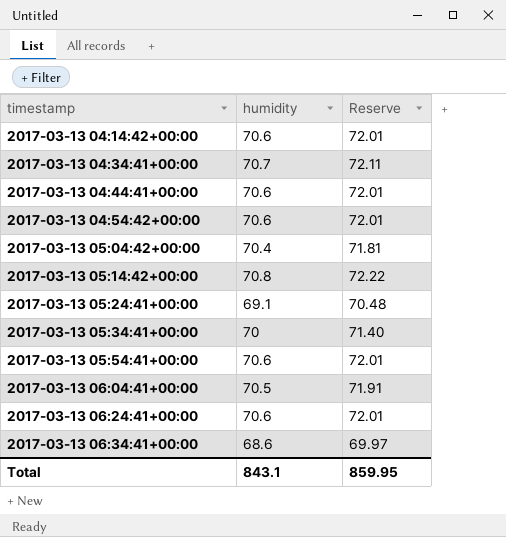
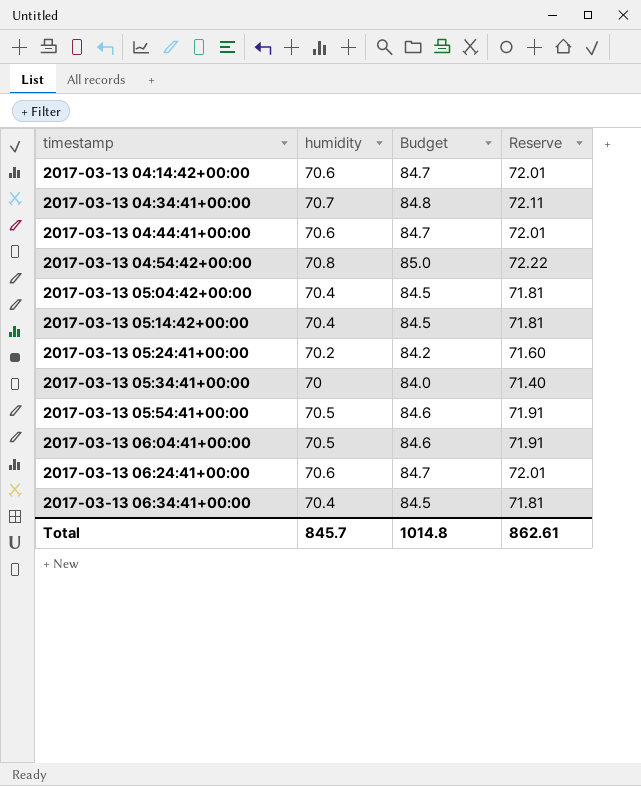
column Budget | formula: none -> [humidity] * 1.2
2017-03-13 04:54:42+00:00 | humidity: 70.6 -> 70.8
2017-03-13 04:54:42+00:00 | Reserve: 72.01 -> 72.22
2017-03-13 05:14:42+00:00 | humidity: 70.8 -> 70.4
2017-03-13 05:14:42+00:00 | Reserve: 72.22 -> 71.81
2017-03-13 05:24:41+00:00 | humidity: 69.1 -> 70.2
2017-03-13 05:24:41+00:00 | Reserve: 70.48 -> 71.60
2017-03-13 05:54:41+00:00 | humidity: 70.6 -> 70.5
2017-03-13 05:54:41+00:00 | Reserve: 72.01 -> 71.91
2017-03-13 06:34:41+00:00 | humidity: 68.6 -> 70.4
2017-03-13 06:34:41+00:00 | Reserve: 69.97 -> 71.81
Total | humidity: 843.1 -> 845.7
Total | Reserve: 859.95 -> 862.61

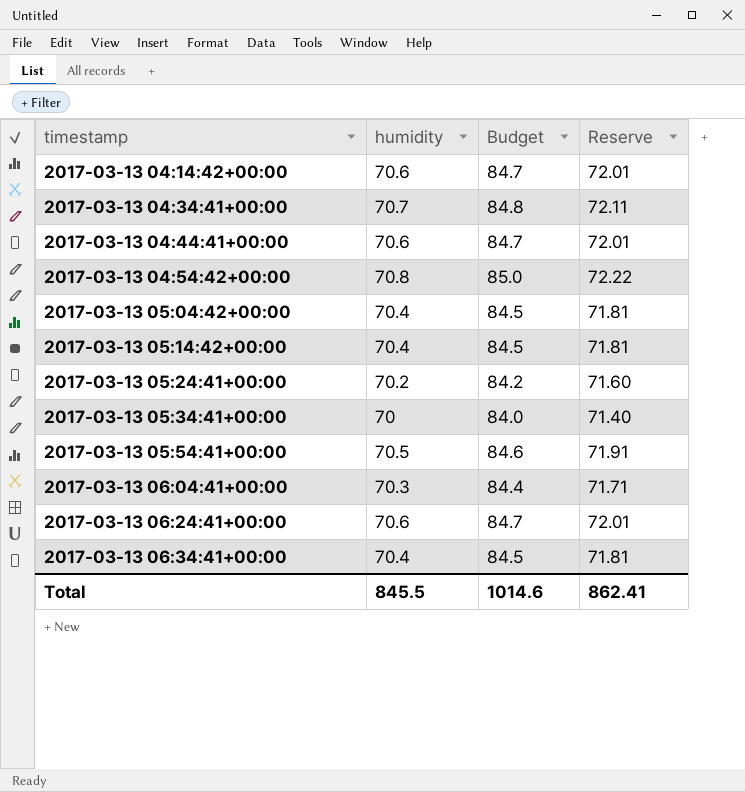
2017-03-13 06:04:41+00:00 | humidity: 70.5 -> 70.3
2017-03-13 06:04:41+00:00 | Budget: 84.6 -> 84.4
2017-03-13 06:04:41+00:00 | Reserve: 71.91 -> 71.71
Total | humidity: 845.7 -> 845.5
Total | Budget: 1014.8 -> 1014.6
Total | Reserve: 862.61 -> 862.41

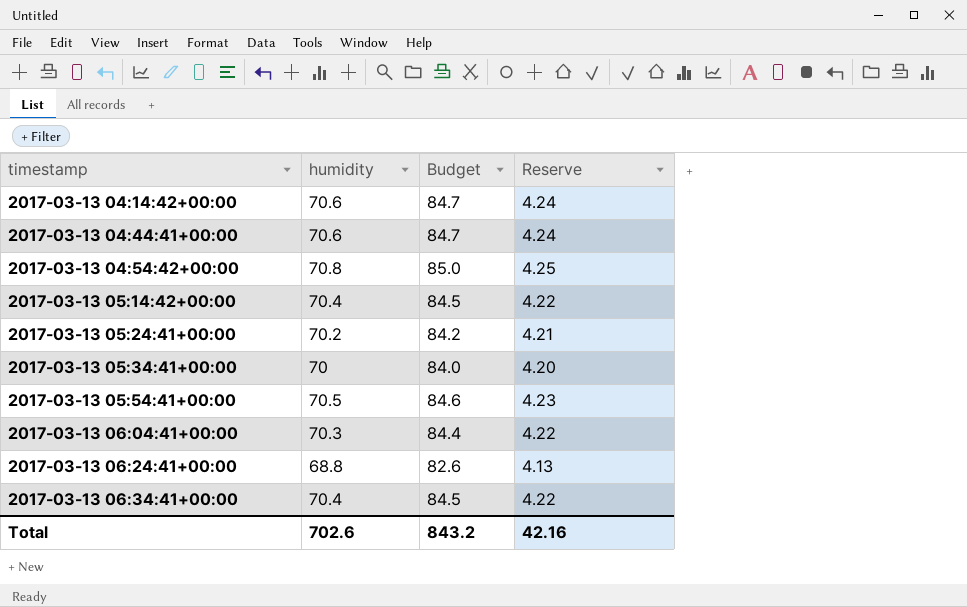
column Reserve | formula: [humidity] * 1.02 -> [humidity] * 0.06
row 2017-03-13 04:34:41+00:00: 70.7 | 84.8 | 72.11 -> none
row 2017-03-13 05:04:42+00:00: 70.4 | 84.5 | 71.81 -> none
2017-03-13 06:24:41+00:00 | humidity: 70.6 -> 68.8
2017-03-13 06:24:41+00:00 | Budget: 84.7 -> 82.6
Total | humidity: 845.5 -> 702.6
Total | Budget: 1014.6 -> 843.2
Total | Reserve: 862.41 -> 42.16

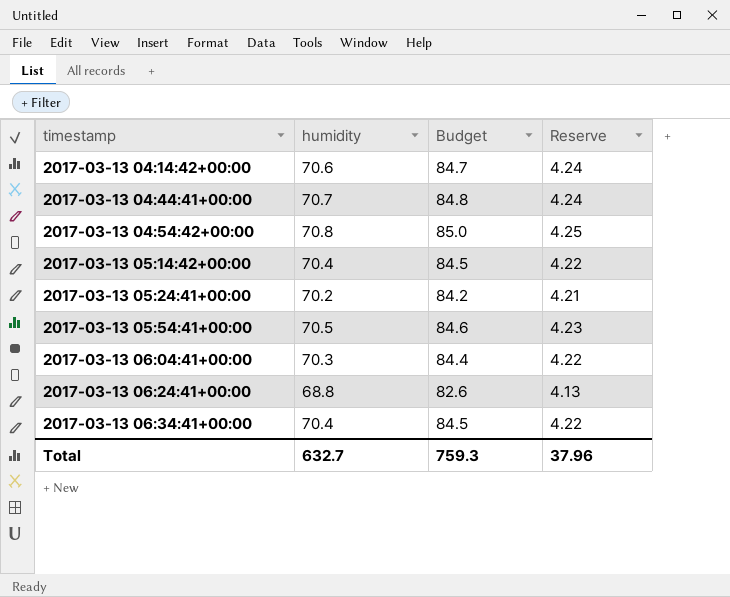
row 2017-03-13 05:34:41+00:00: 70 | 84.0 | 4.20 -> none
2017-03-13 04:44:41+00:00 | humidity: 70.6 -> 70.7
2017-03-13 04:44:41+00:00 | Budget: 84.7 -> 84.8
Total | humidity: 702.6 -> 632.7
Total | Budget: 843.2 -> 759.3
Total | Reserve: 42.16 -> 37.96

